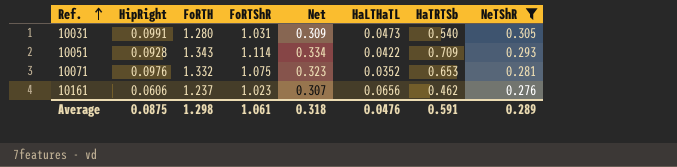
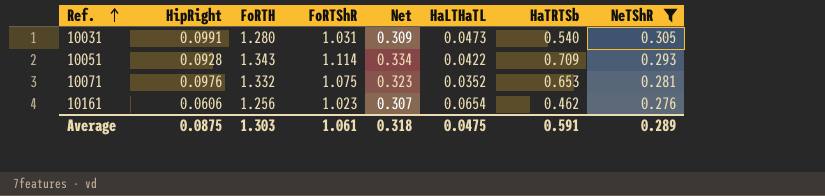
10161 | FoRTH: 1.237 -> 1.256
10161 | HaLTHaTL: 0.0656 -> 0.0654
Average | FoRTH: 1.298 -> 1.303
Average | HaLTHaTL: 0.0476 -> 0.0475

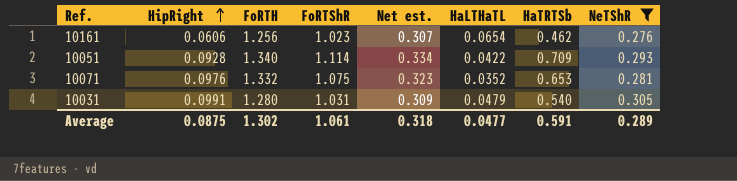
row order: Ref. ascending -> HipRight ascending
column name: Net -> Net est.
10051 | FoRTH: 1.343 -> 1.340
10031 | HaLTHaTL: 0.0473 -> 0.0479
Average | FoRTH: 1.303 -> 1.302
Average | HaLTHaTL: 0.0475 -> 0.0477

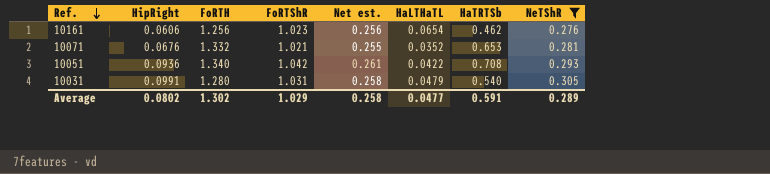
row order: HipRight ascending -> Ref. descending
column Net est. | formula: [FoRTShR] * 0.3 -> [FoRTShR] * 0.25
10071 | HipRight: 0.0976 -> 0.0676
10071 | FoRTShR: 1.075 -> 1.021
10051 | HipRight: 0.0928 -> 0.0936
10051 | FoRTShR: 1.114 -> 1.042
10051 | HaTRTSb: 0.709 -> 0.708
Average | HipRight: 0.0875 -> 0.0802
Average | FoRTShR: 1.061 -> 1.029
Average | Net est.: 0.318 -> 0.258

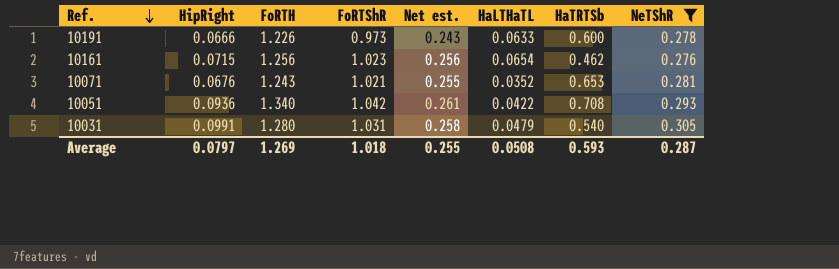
row 10191: none -> 0.0666 | 1.226 | 0.973 | 0.243 | 0.0633 | 0.600 | 0.278
10161 | HipRight: 0.0606 -> 0.0715
10071 | FoRTH: 1.332 -> 1.243
Average | HipRight: 0.0802 -> 0.0797
Average | FoRTH: 1.302 -> 1.269
Average | FoRTShR: 1.029 -> 1.018
Average | Net est.: 0.258 -> 0.255
Average | HaLTHaTL: 0.0477 -> 0.0508
Average | HaTRTSb: 0.591 -> 0.593
Average | NeTShR: 0.289 -> 0.287

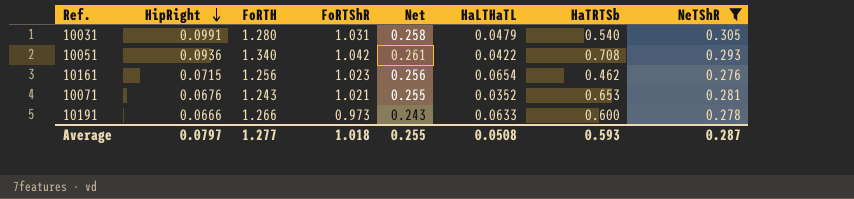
row order: Ref. descending -> HipRight descending
column name: Net est. -> Net
10191 | FoRTH: 1.226 -> 1.266
Average | FoRTH: 1.269 -> 1.277

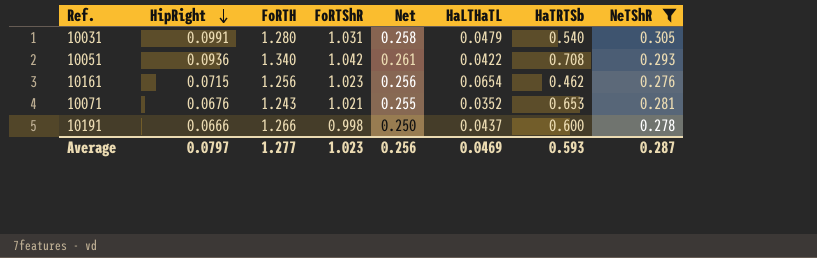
10191 | FoRTShR: 0.973 -> 0.998
10191 | Net: 0.243 -> 0.250
10191 | HaLTHaTL: 0.0633 -> 0.0437
Average | FoRTShR: 1.018 -> 1.023
Average | Net: 0.255 -> 0.256
Average | HaLTHaTL: 0.0508 -> 0.0469

